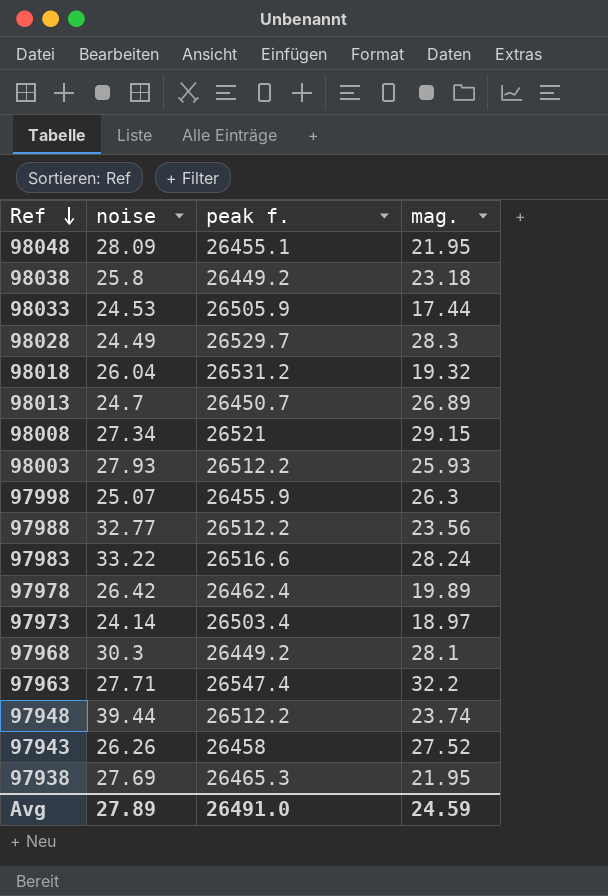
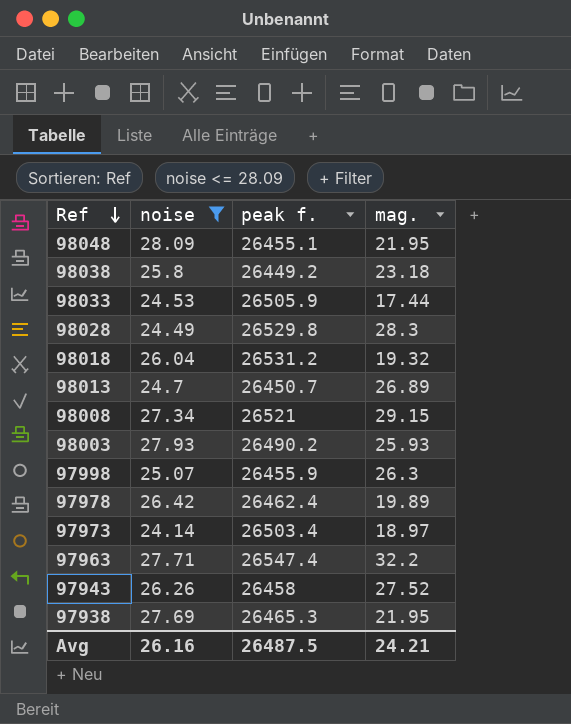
filter: none -> noise <= 28.09
98028 | peak f.: 26529.7 -> 26529.8
98003 | peak f.: 26512.2 -> 26490.2
Avg | noise: 27.89 -> 26.16
Avg | peak f.: 26491.0 -> 26487.5
Avg | mag.: 24.59 -> 24.21

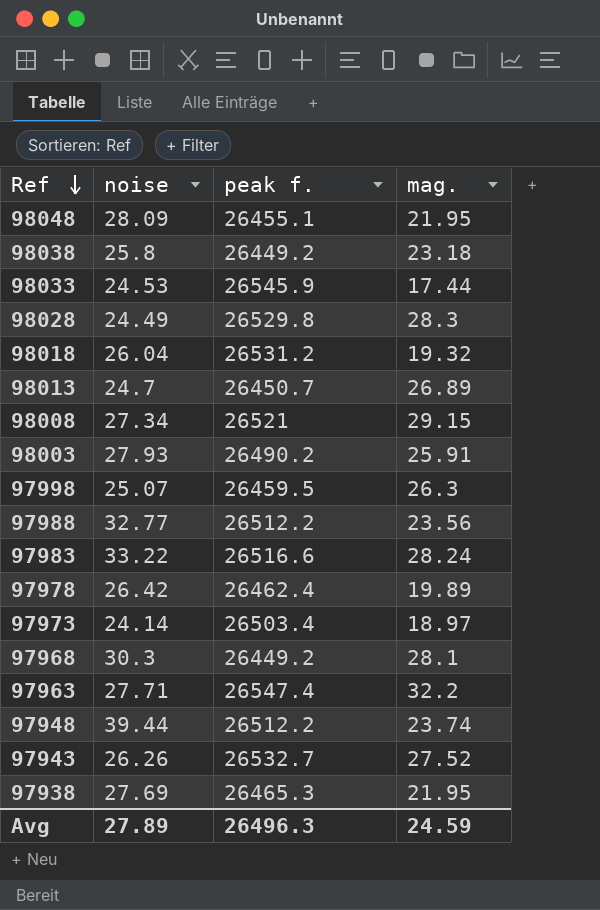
filter: noise <= 28.09 -> none
98033 | peak f.: 26505.9 -> 26545.9
98003 | mag.: 25.93 -> 25.91
97998 | peak f.: 26455.9 -> 26459.5
97943 | peak f.: 26458 -> 26532.7
Avg | noise: 26.16 -> 27.89
Avg | peak f.: 26487.5 -> 26496.3
Avg | mag.: 24.21 -> 24.59

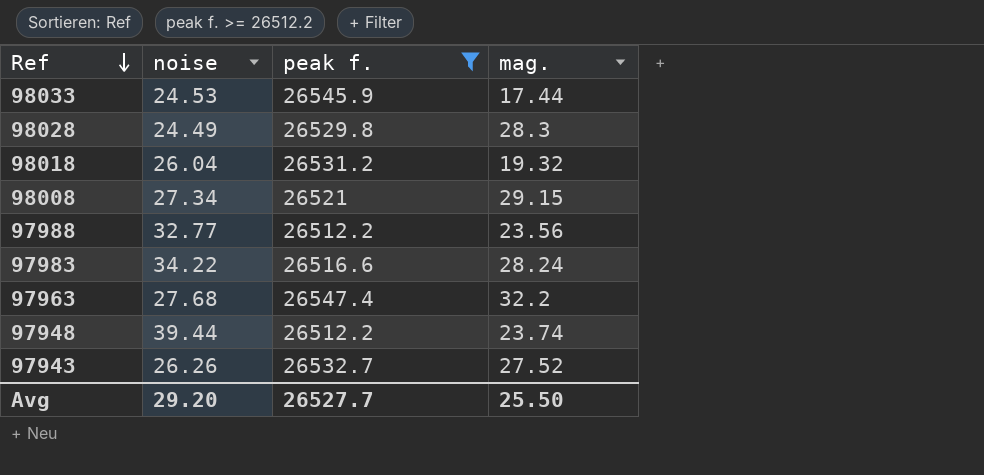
filter: none -> peak f. >= 26512.2
97983 | noise: 33.22 -> 34.22
97963 | noise: 27.71 -> 27.68
Avg | noise: 27.89 -> 29.20
Avg | peak f.: 26496.3 -> 26527.7
Avg | mag.: 24.59 -> 25.50

